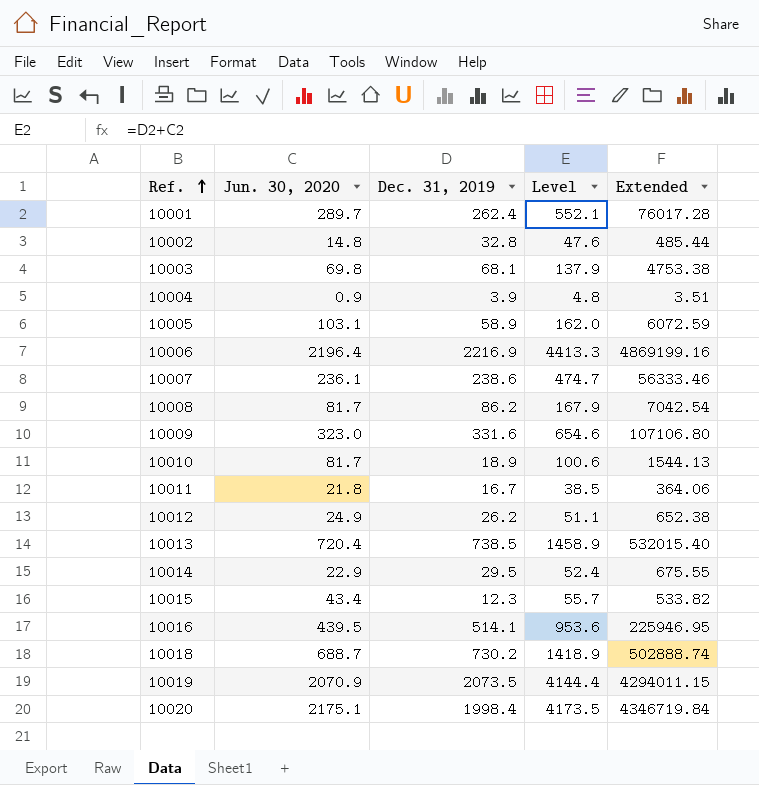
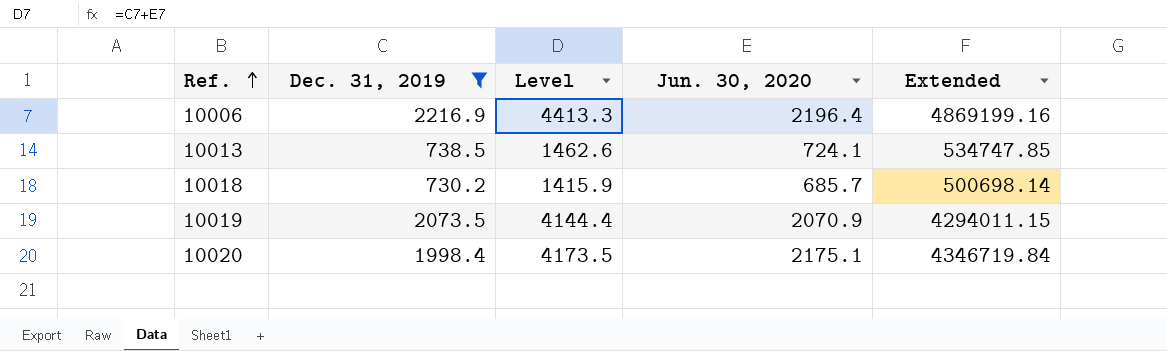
filter: none -> Dec. 31, 2019 >= 730.2
column Jun. 30, 2020 | position: 2 -> 4
10013 | Level: 1458.9 -> 1462.6
10013 | Jun. 30, 2020: 720.4 -> 724.1
10013 | Extended: 532015.40 -> 534747.85
10018 | Level: 1418.9 -> 1415.9
10018 | Jun. 30, 2020: 688.7 -> 685.7
10018 | Extended: 502888.74 -> 500698.14

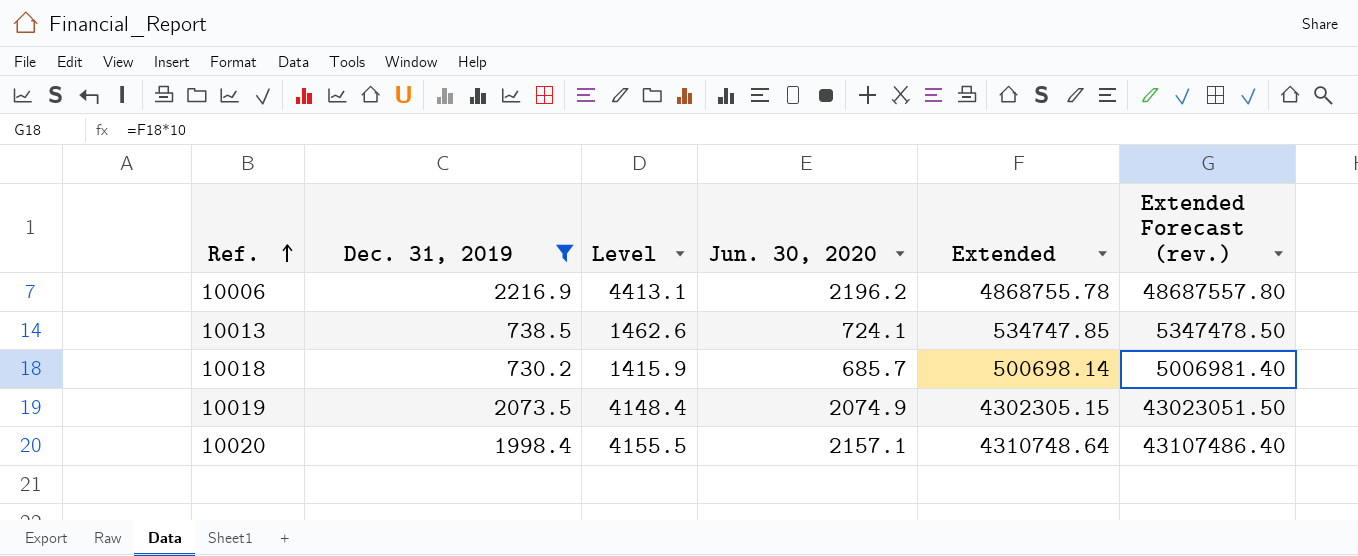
column Extended Forecast (rev.) | formula: none -> [Extended] * 10
10006 | Level: 4413.3 -> 4413.1
10006 | Jun. 30, 2020: 2196.4 -> 2196.2
10006 | Extended: 4869199.16 -> 4868755.78
10019 | Level: 4144.4 -> 4148.4
10019 | Jun. 30, 2020: 2070.9 -> 2074.9
10019 | Extended: 4294011.15 -> 4302305.15
10020 | Level: 4173.5 -> 4155.5
10020 | Jun. 30, 2020: 2175.1 -> 2157.1
10020 | Extended: 4346719.84 -> 4310748.64

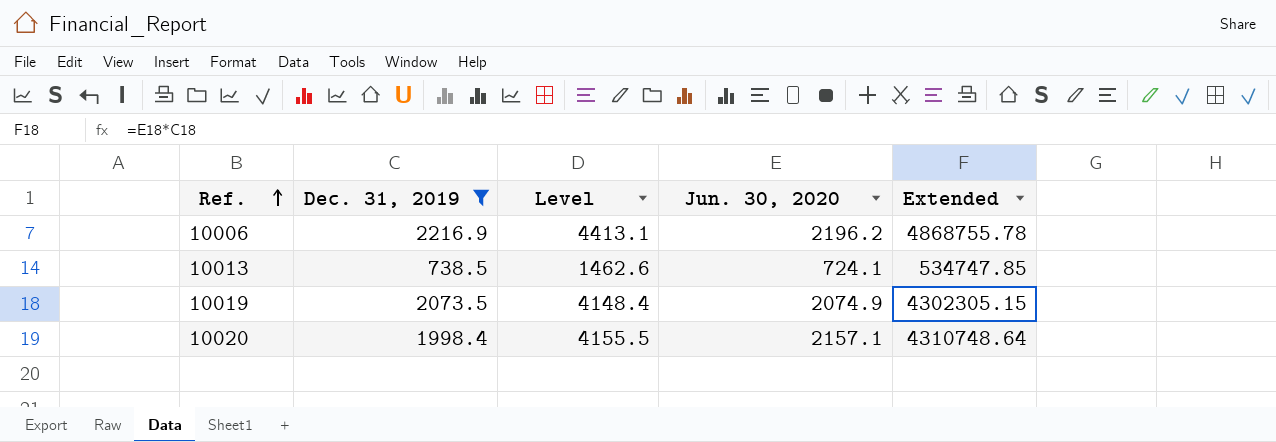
column Extended Forecast (rev.) | formula: [Extended] * 10 -> none
row 10018: 730.2 | 1415.9 | 685.7 | 500698.14 | 5006981.40 -> none

